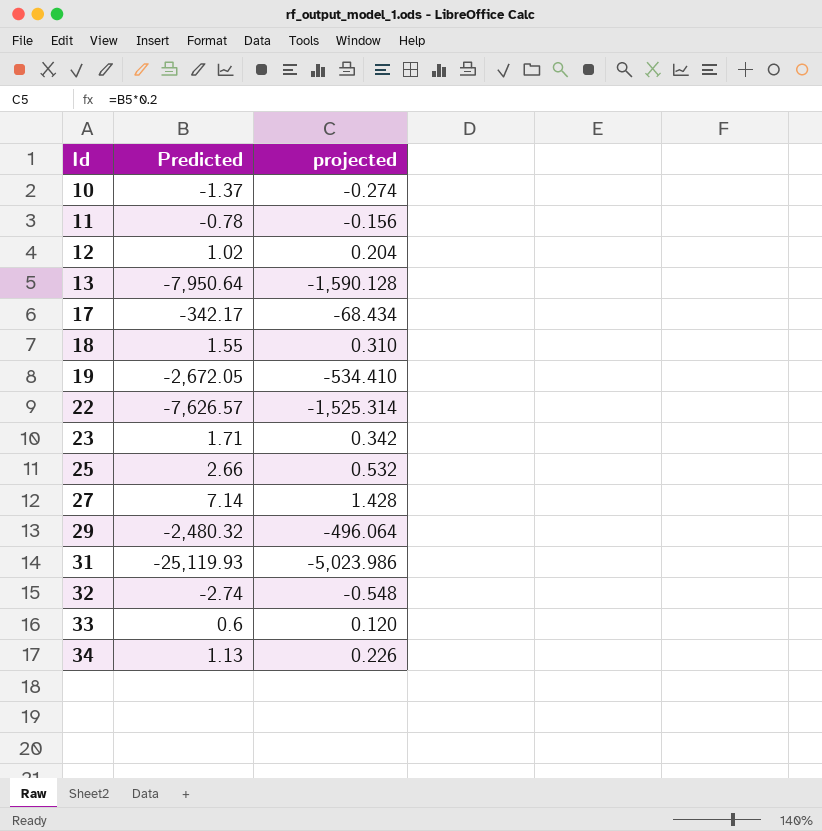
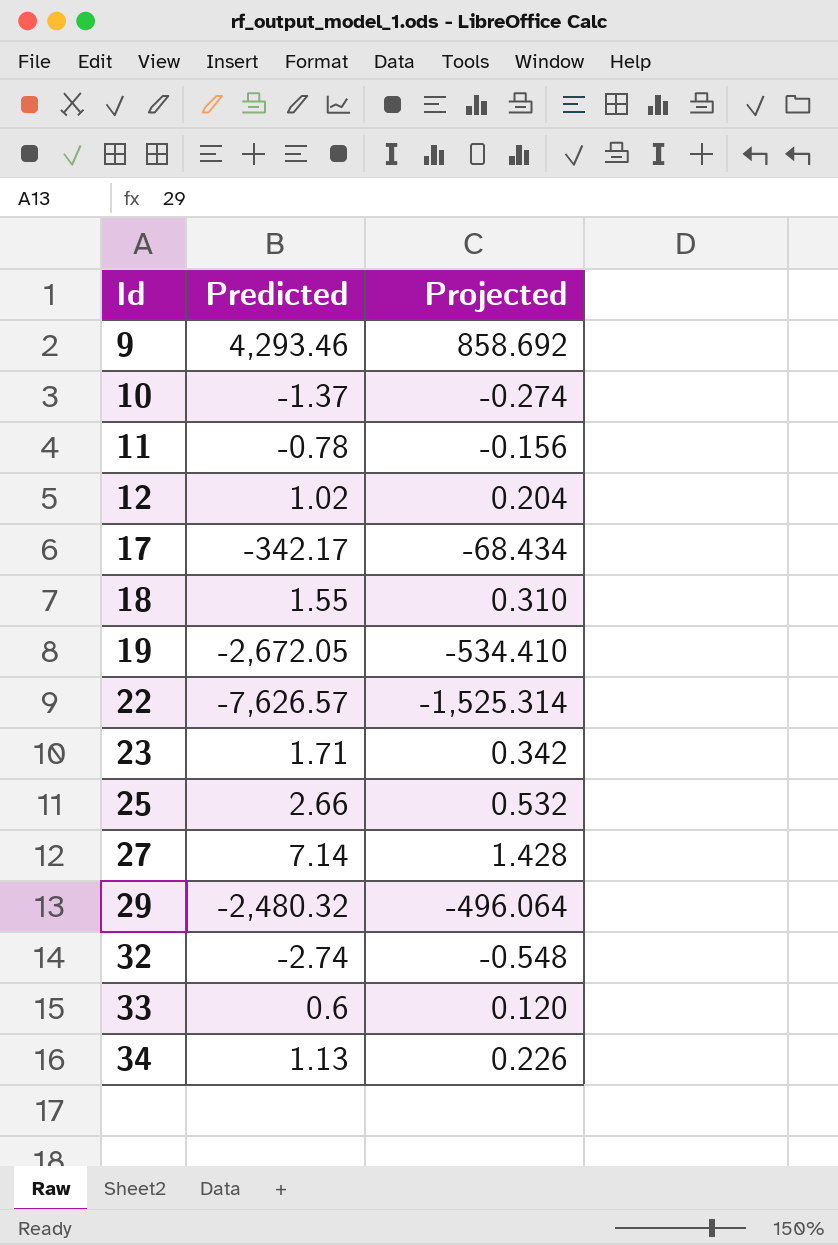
column name: projected -> Projected
row 13: -7,950.64 | -1,590.128 -> none
row 31: -25,119.93 | -5,023.986 -> none
row 9: none -> 4,293.46 | 858.692

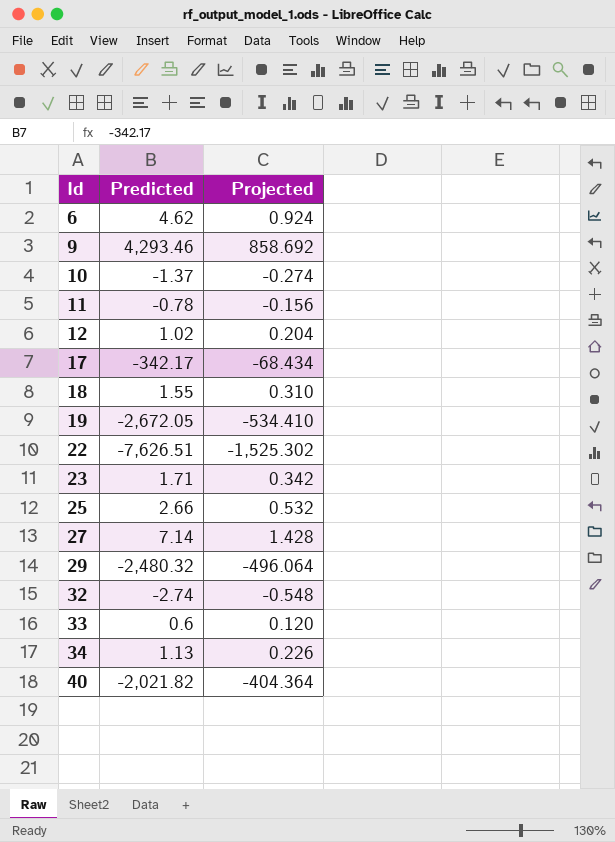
row 6: none -> 4.62 | 0.924
22 | Predicted: -7,626.57 -> -7,626.51
22 | Projected: -1,525.314 -> -1,525.302
row 40: none -> -2,021.82 | -404.364

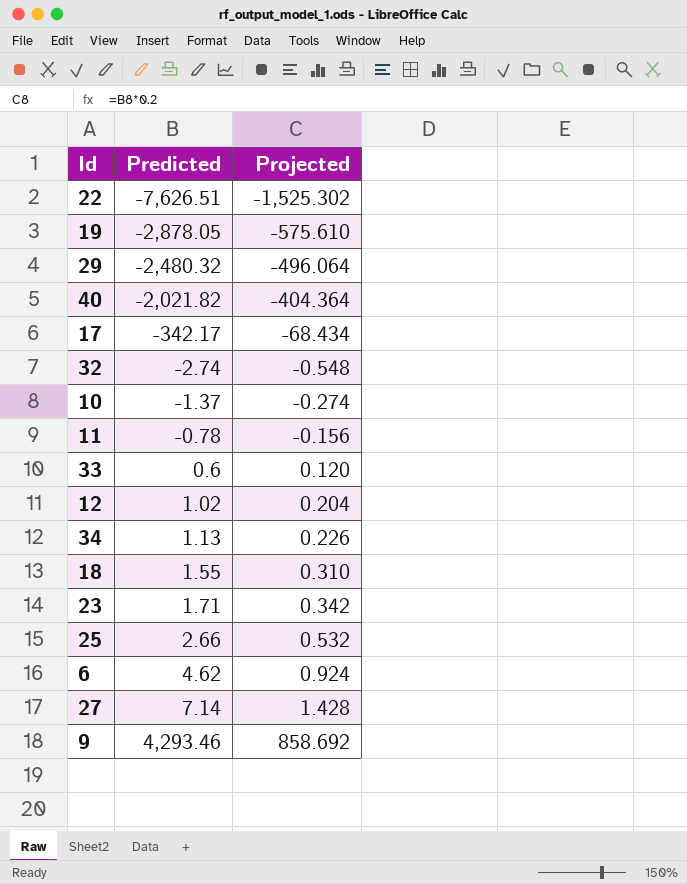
row order: Id ascending -> Predicted ascending
19 | Predicted: -2,672.05 -> -2,878.05
19 | Projected: -534.410 -> -575.610

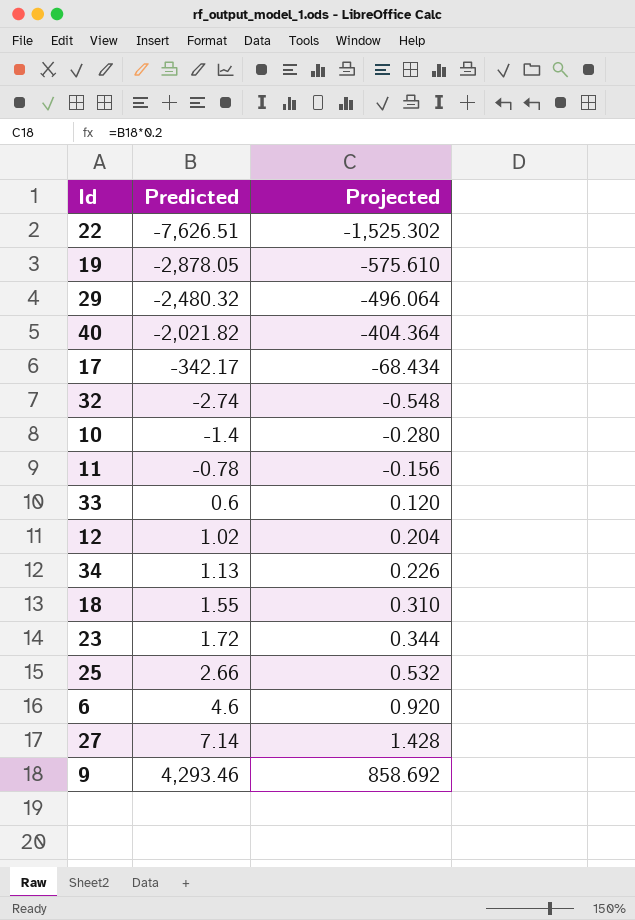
10 | Predicted: -1.37 -> -1.4
10 | Projected: -0.274 -> -0.280
23 | Predicted: 1.71 -> 1.72
23 | Projected: 0.342 -> 0.344
6 | Predicted: 4.62 -> 4.6
6 | Projected: 0.924 -> 0.920

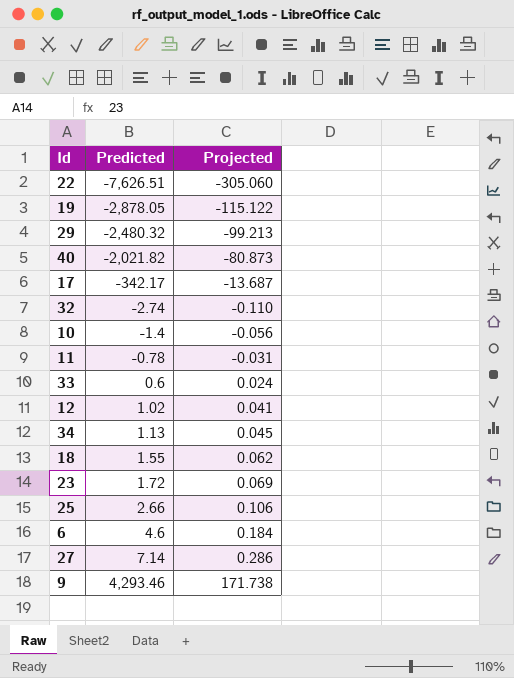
column Projected | formula: [Predicted] * 0.2 -> [Predicted] * 0.04

